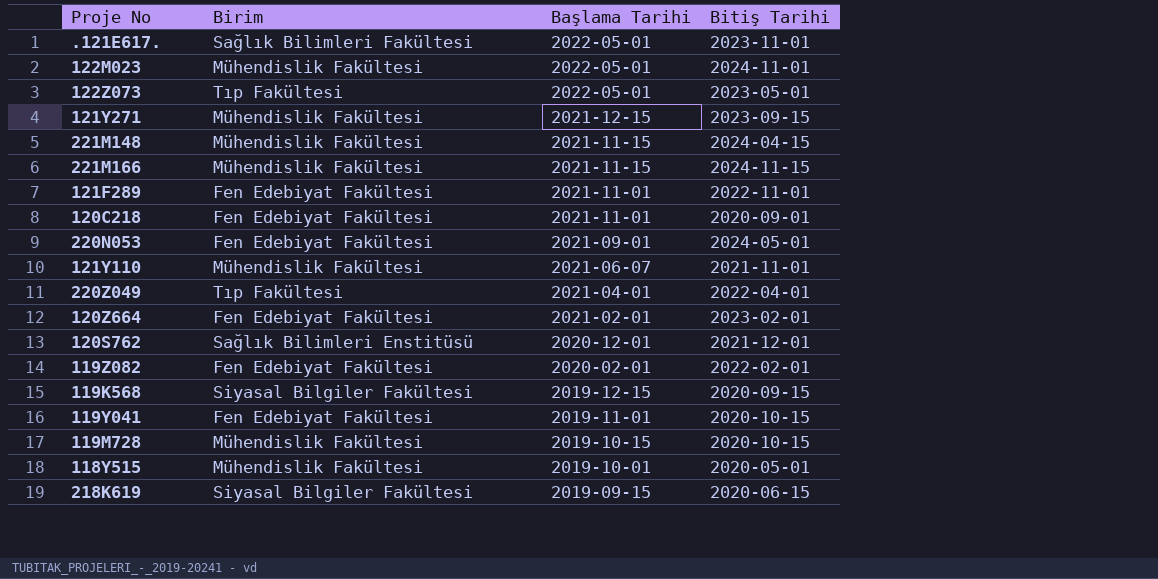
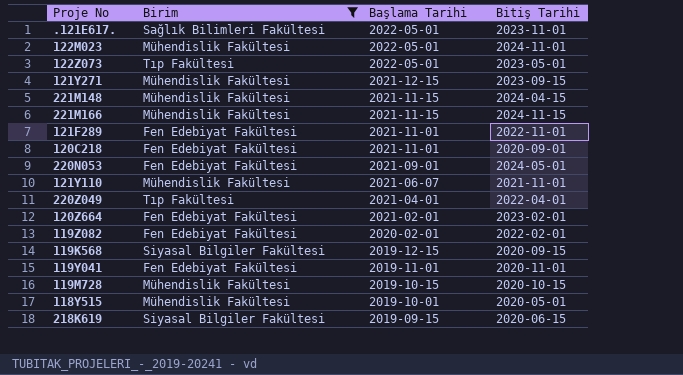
filter: none -> Birim != Sağlık Bilimleri Enstitüsü
119Y041 | Bitiş Tarihi: 2020-10-15 -> 2020-11-01

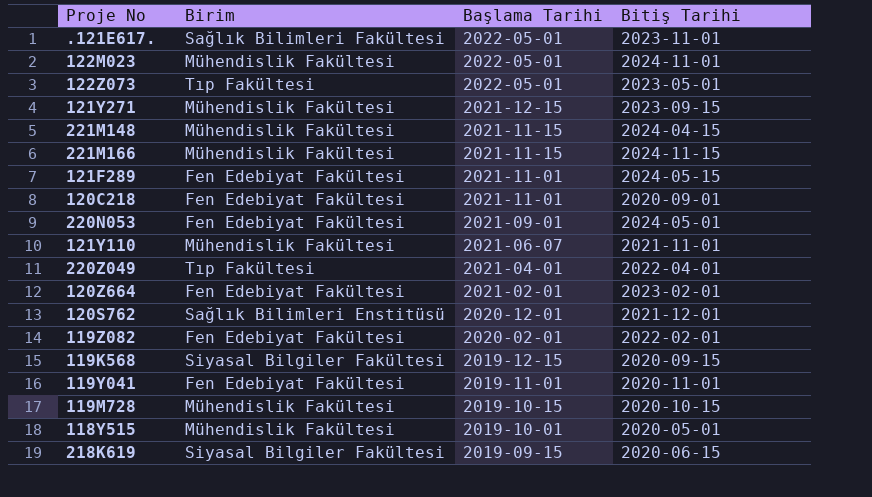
filter: Birim != Sağlık Bilimleri Enstitüsü -> none
121F289 | Bitiş Tarihi: 2022-11-01 -> 2024-05-15

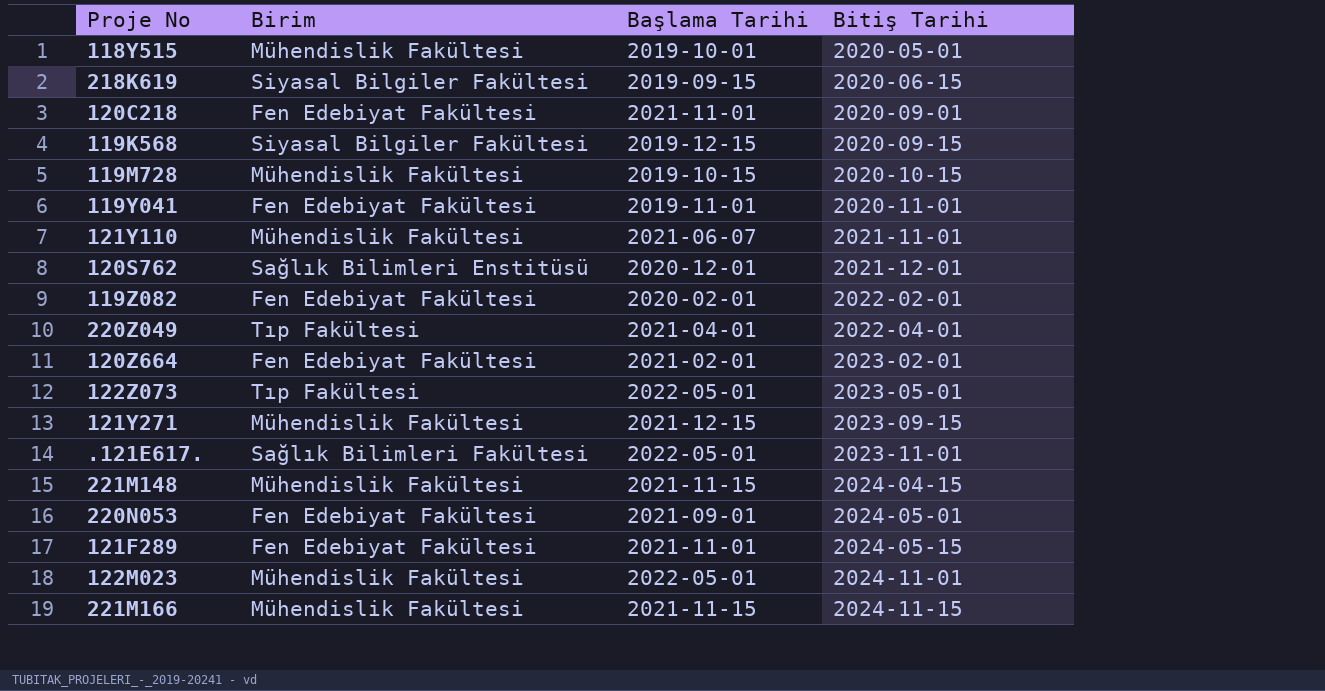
row order: Başlama Tarihi descending -> Bitiş Tarihi ascending

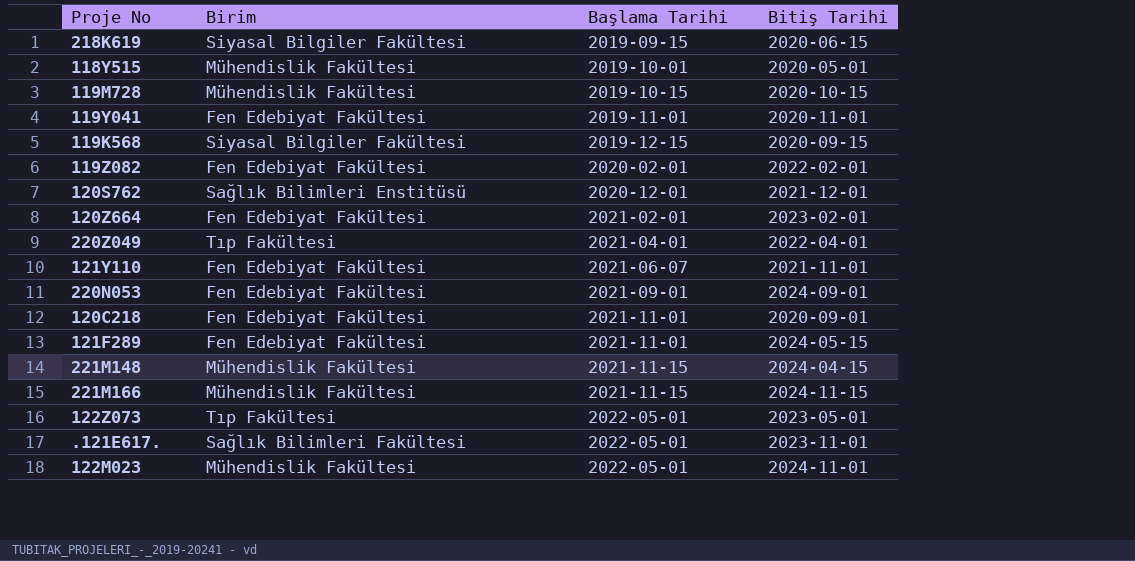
row order: Bitiş Tarihi ascending -> Başlama Tarihi ascending
row 121Y271: Mühendislik Fakültesi | 2021-12-15 | 2023-09-15 -> none
121Y110 | Birim: Mühendislik Fakültesi -> Fen Edebiyat Fakültesi
220N053 | Bitiş Tarihi: 2024-05-01 -> 2024-09-01

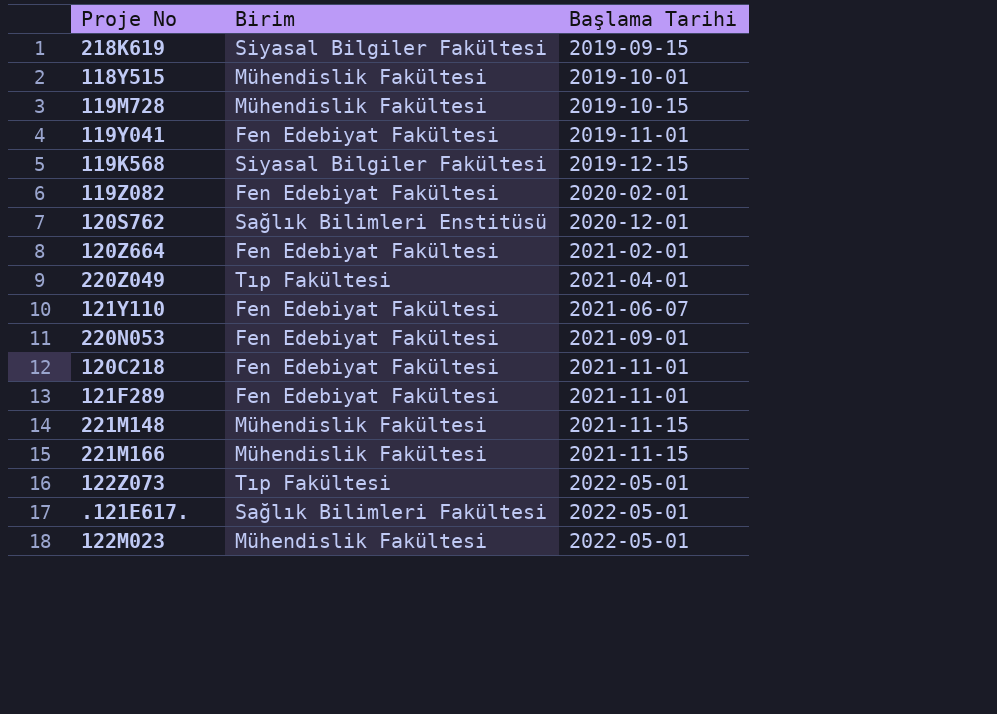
column Bitiş Tarihi | position: 4 -> none

